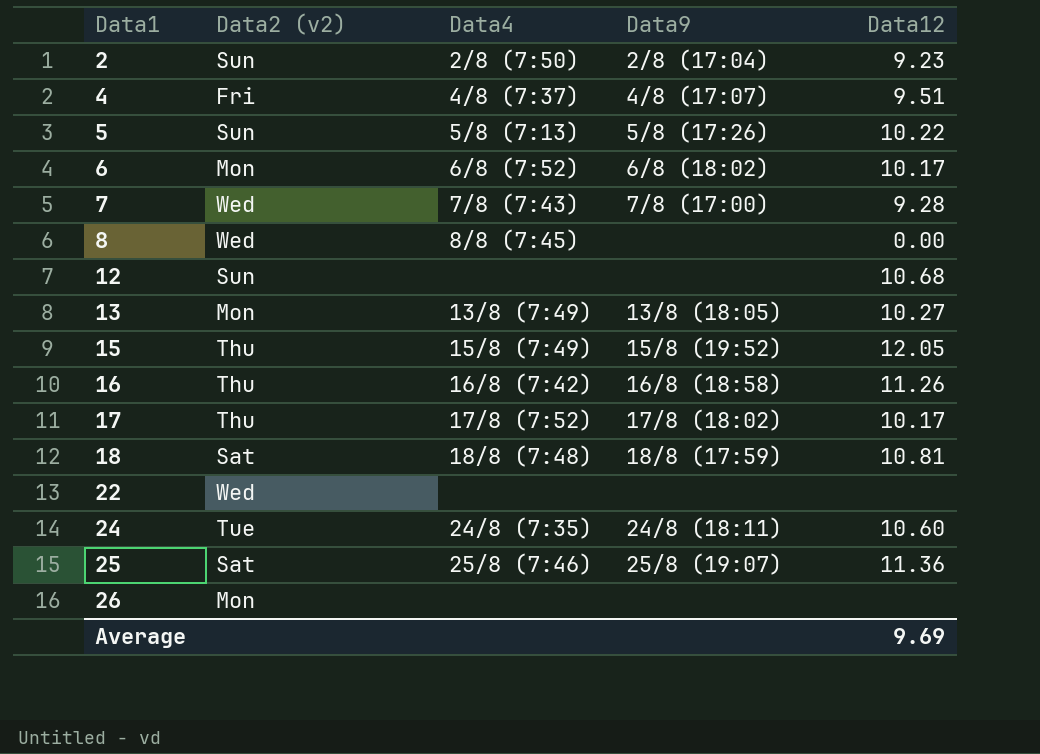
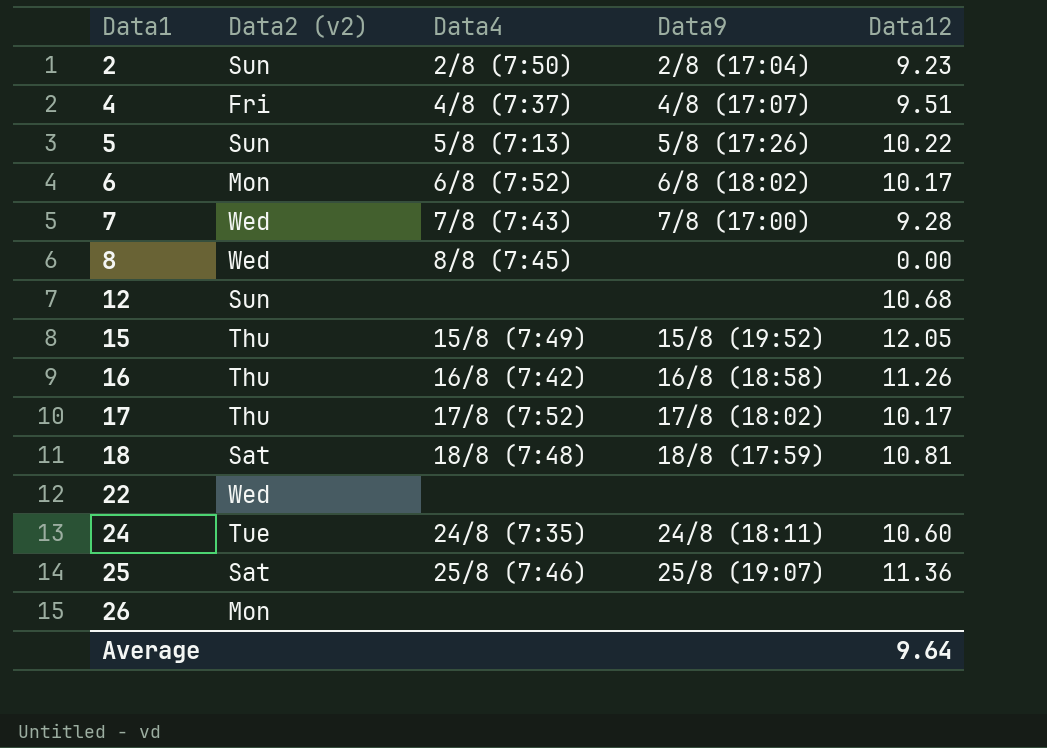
row 13: Mon | 13/8 (7:49) | 13/8 (18:05) | 10.27 -> none
Average | Data12: 9.69 -> 9.64

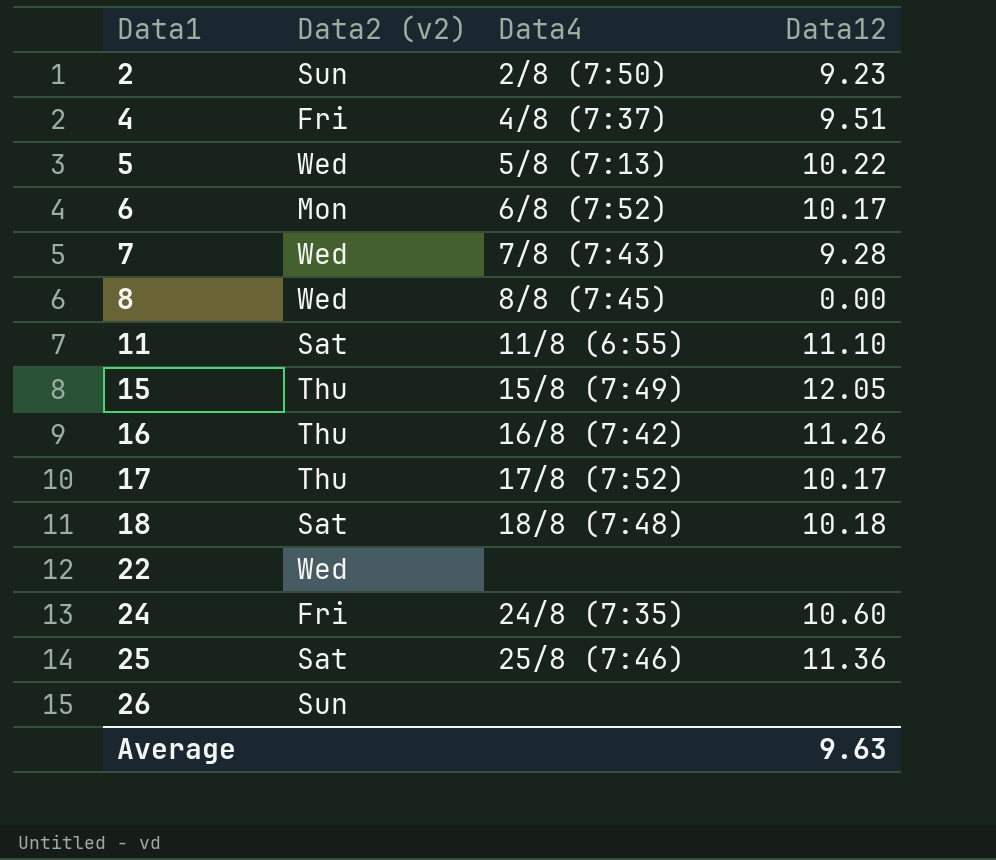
column Data9 | position: 4 -> none
row 12: Sun | none | none | 10.68 -> none
5 | Data2 (v2): Sun -> Wed
row 11: none -> Sat | 11/8 (6:55) | 11.10
18 | Data12: 10.81 -> 10.18
24 | Data2 (v2): Tue -> Fri
26 | Data2 (v2): Mon -> Sun
Average | Data12: 9.64 -> 9.63

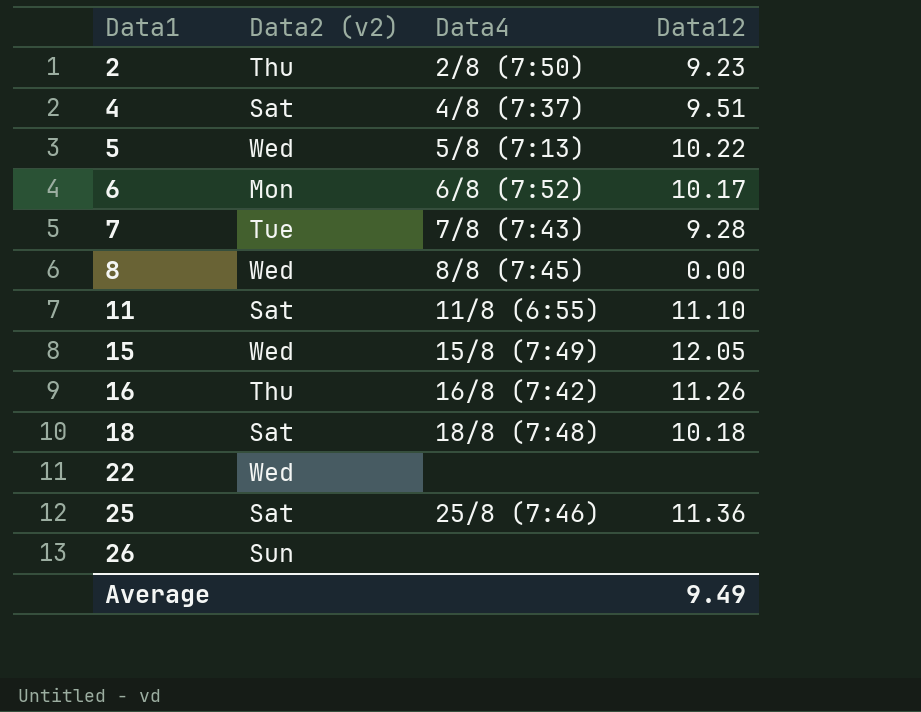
row 17: Thu | 17/8 (7:52) | 10.17 -> none
row 24: Fri | 24/8 (7:35) | 10.60 -> none
2 | Data2 (v2): Sun -> Thu
4 | Data2 (v2): Fri -> Sat
7 | Data2 (v2): Wed -> Tue
15 | Data2 (v2): Thu -> Wed
Average | Data12: 9.63 -> 9.49

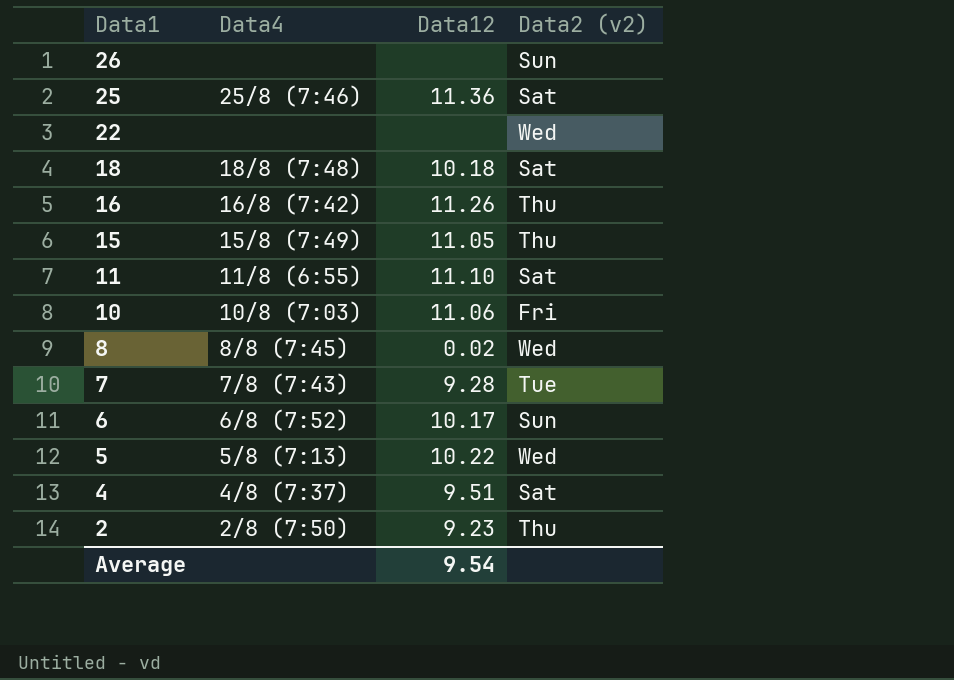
row order: Data1 ascending -> Data1 descending
column Data2 (v2) | position: 2 -> 4
15 | Data12: 12.05 -> 11.05
15 | Data2 (v2): Wed -> Thu
row 10: none -> 10/8 (7:03) | 11.06 | Fri
8 | Data12: 0.00 -> 0.02
6 | Data2 (v2): Mon -> Sun
Average | Data12: 9.49 -> 9.54

